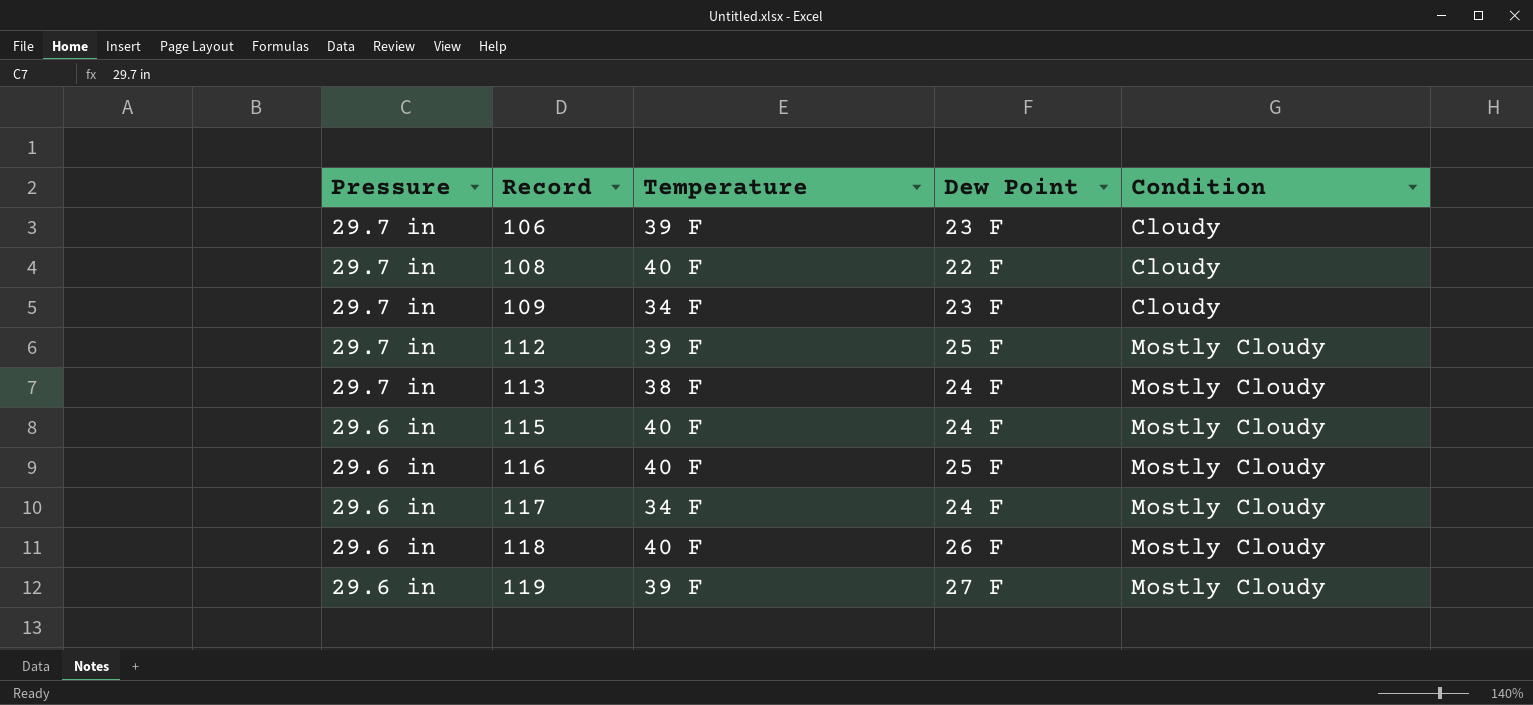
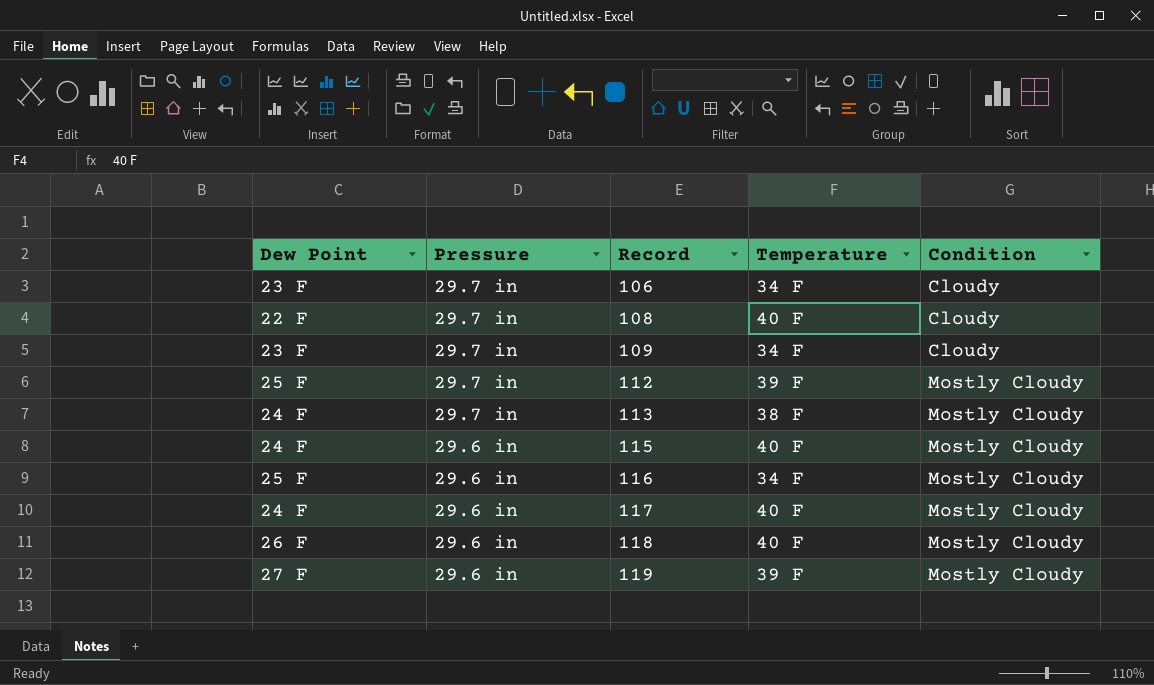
column Dew Point | position: 4 -> 1
106 | Temperature: 39 F -> 34 F
116 | Temperature: 40 F -> 34 F
117 | Temperature: 34 F -> 40 F

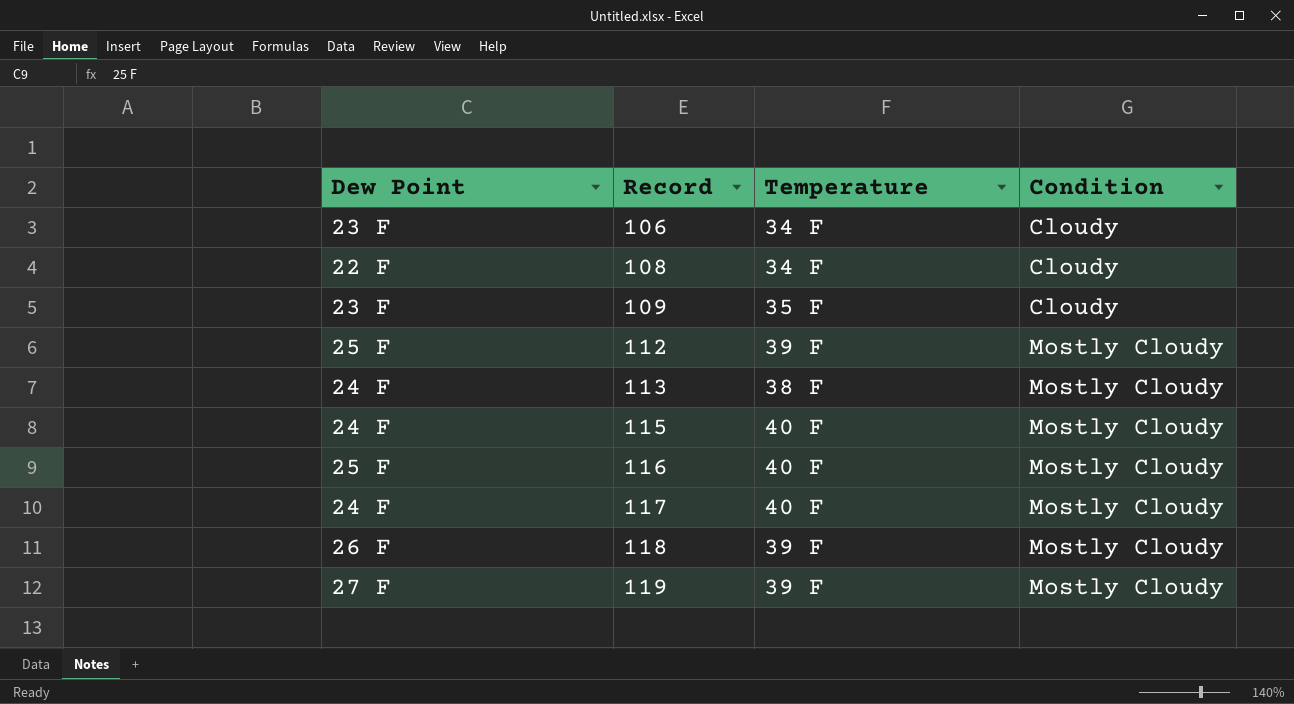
column Pressure | position: 2 -> none
108 | Temperature: 40 F -> 34 F
109 | Temperature: 34 F -> 35 F
116 | Temperature: 34 F -> 40 F
118 | Temperature: 40 F -> 39 F

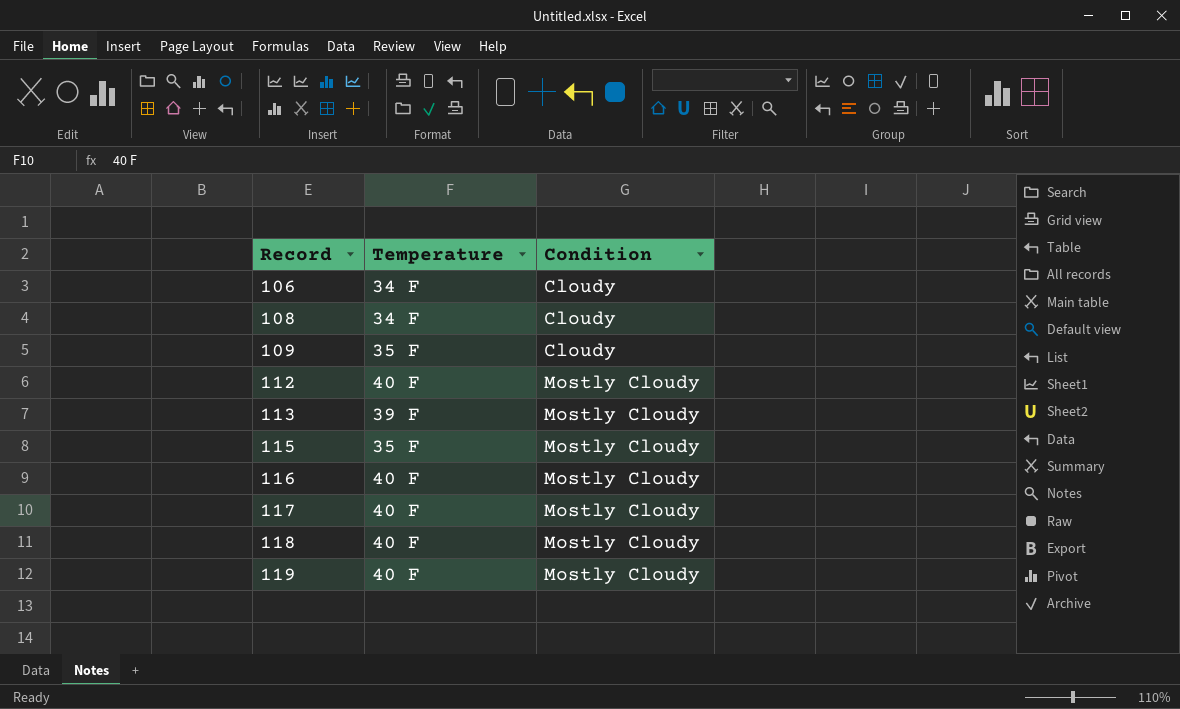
column Dew Point | position: 1 -> none
112 | Temperature: 39 F -> 40 F
113 | Temperature: 38 F -> 39 F
115 | Temperature: 40 F -> 35 F
118 | Temperature: 39 F -> 40 F
119 | Temperature: 39 F -> 40 F

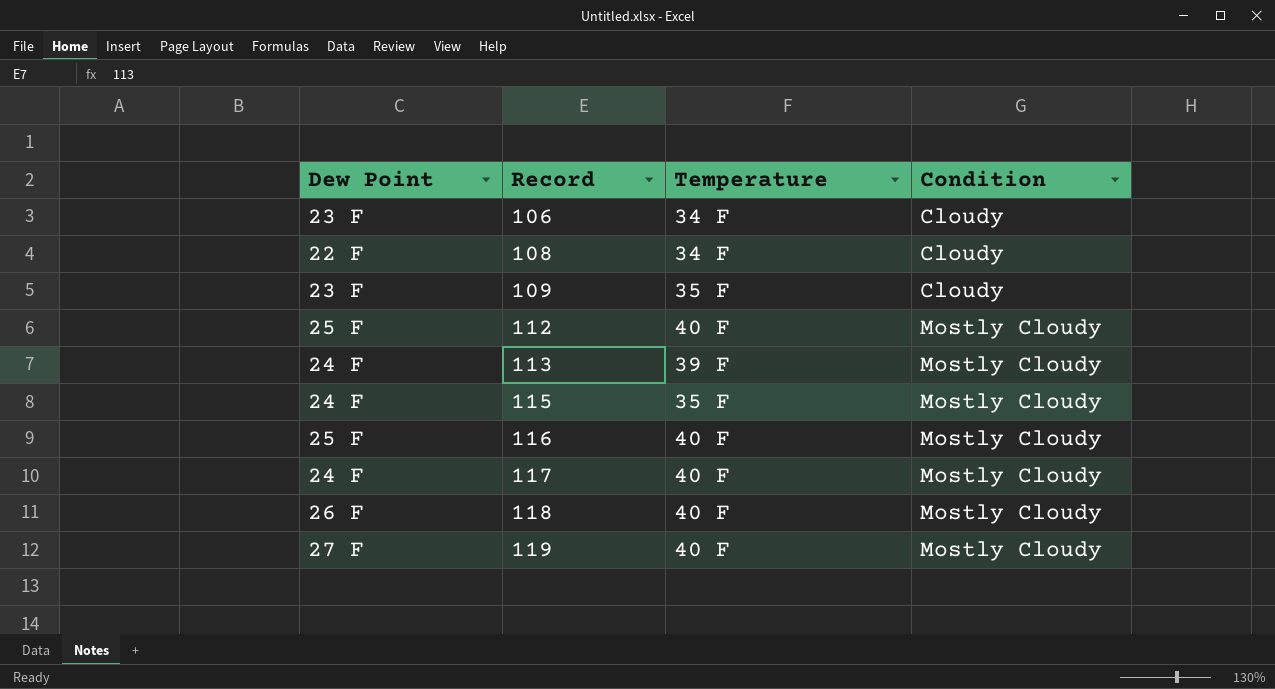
column Dew Point | position: none -> 1

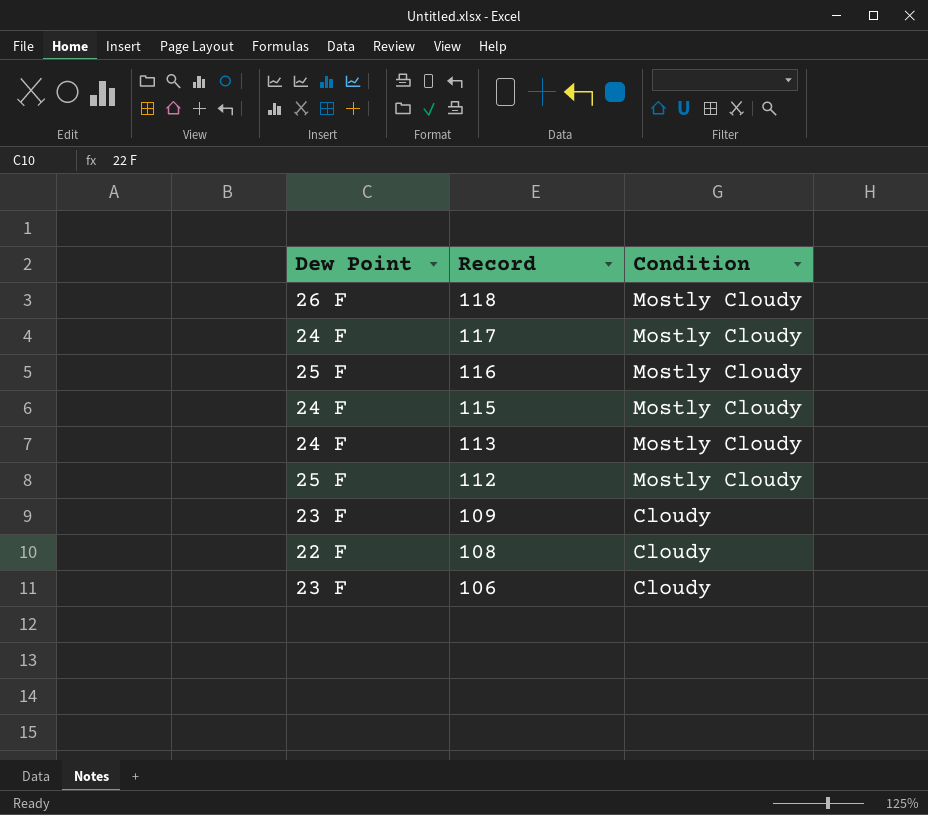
row order: Record ascending -> Record descending
column Temperature | position: 3 -> none
row 119: 27 F | 40 F | Mostly Cloudy -> none

